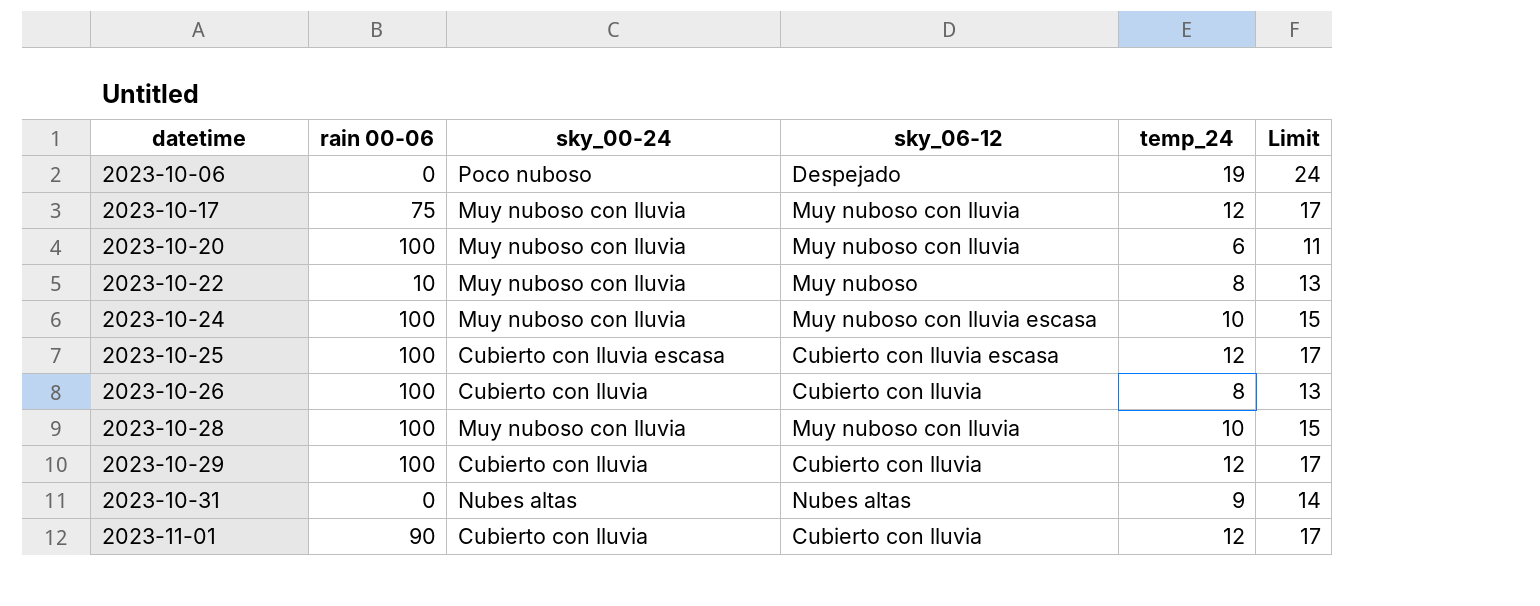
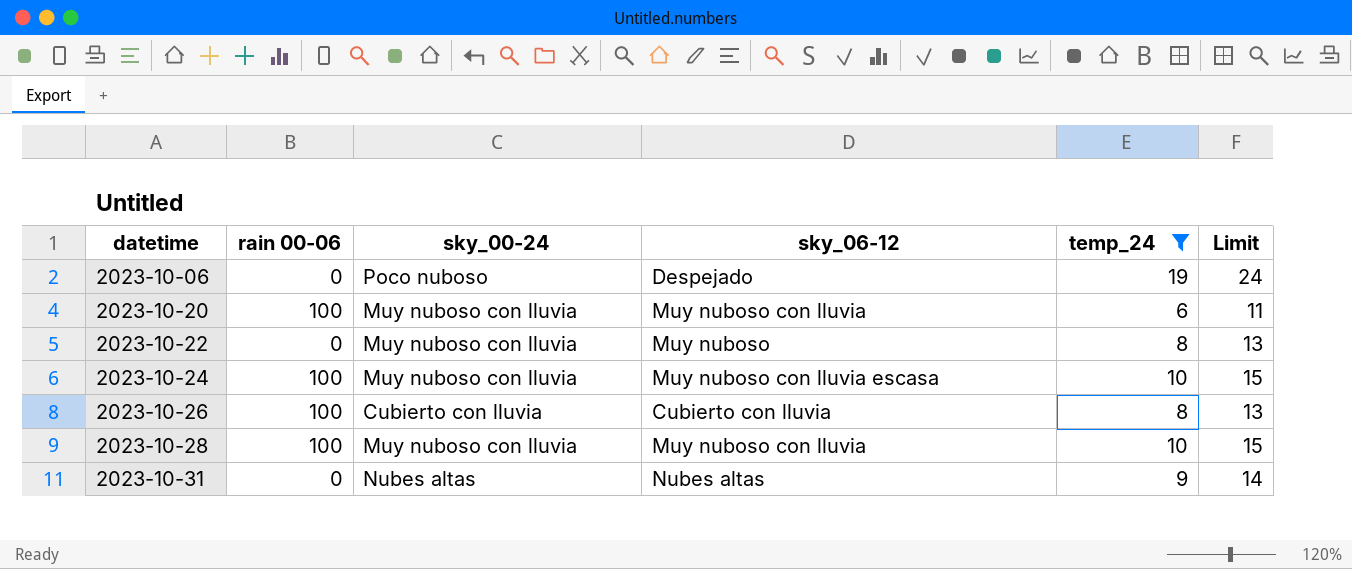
filter: none -> temp_24 != 12
2023-10-22 | rain 00-06: 10 -> 0

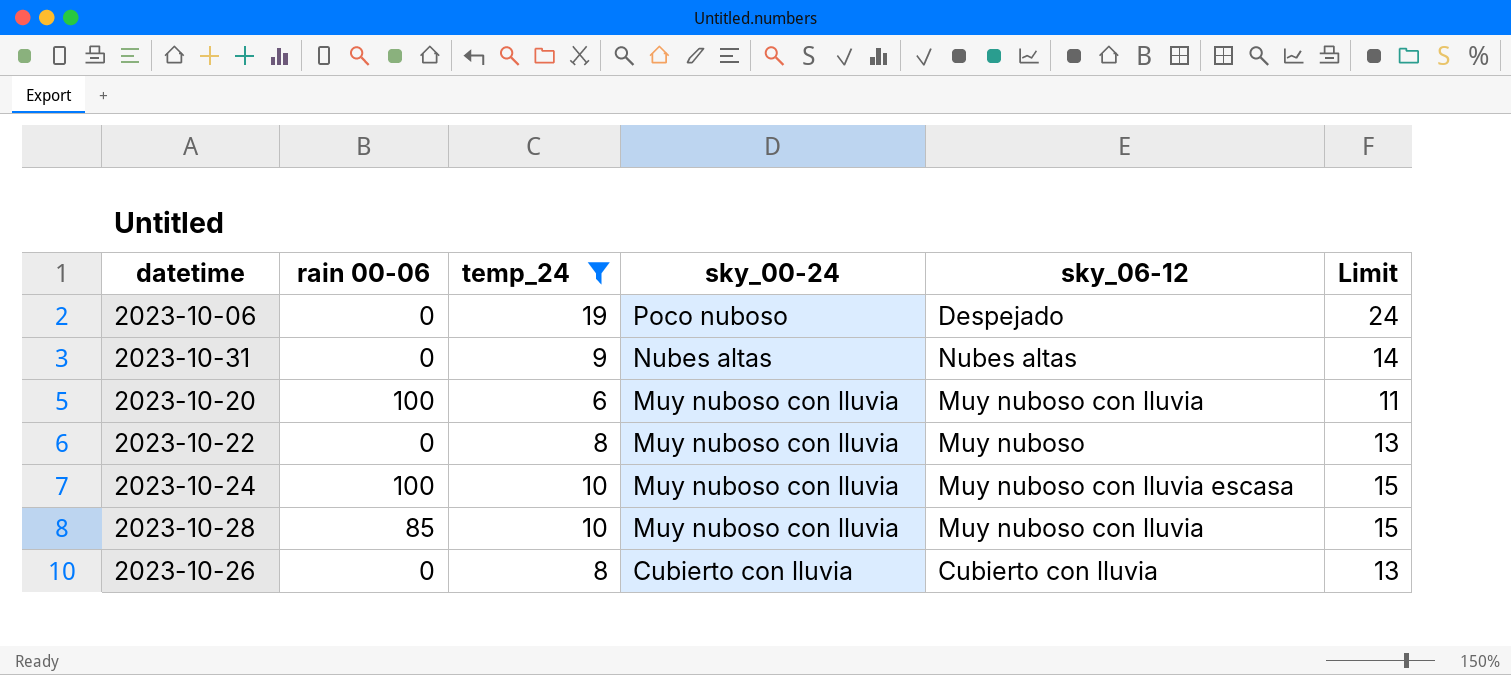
row order: datetime ascending -> sky_00-24 descending
column temp_24 | position: 5 -> 3
2023-10-28 | rain 00-06: 100 -> 85
2023-10-26 | rain 00-06: 100 -> 0

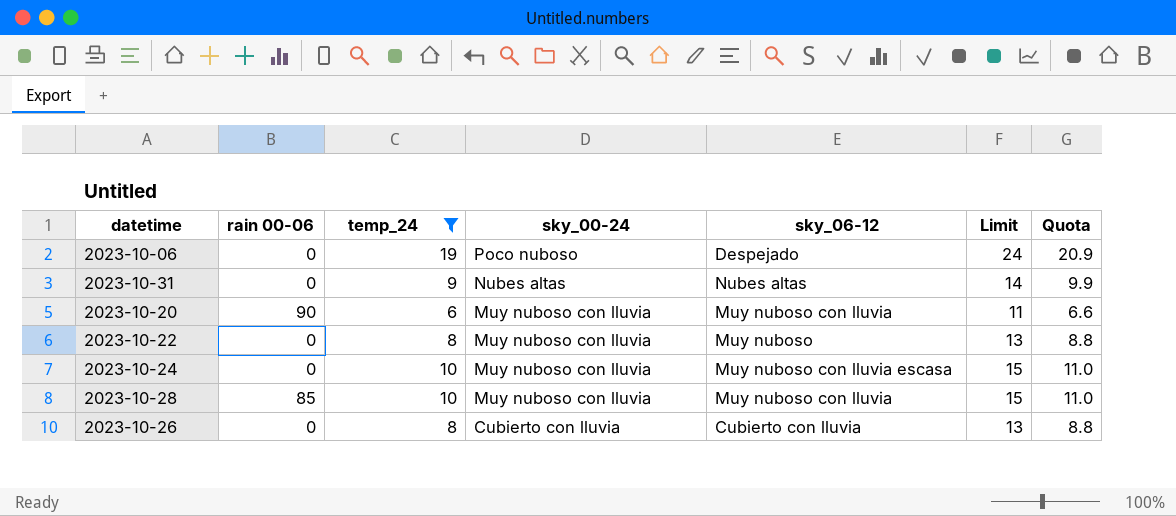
column Quota | formula: none -> [temp_24] * 1.1
2023-10-20 | rain 00-06: 100 -> 90
2023-10-24 | rain 00-06: 100 -> 0

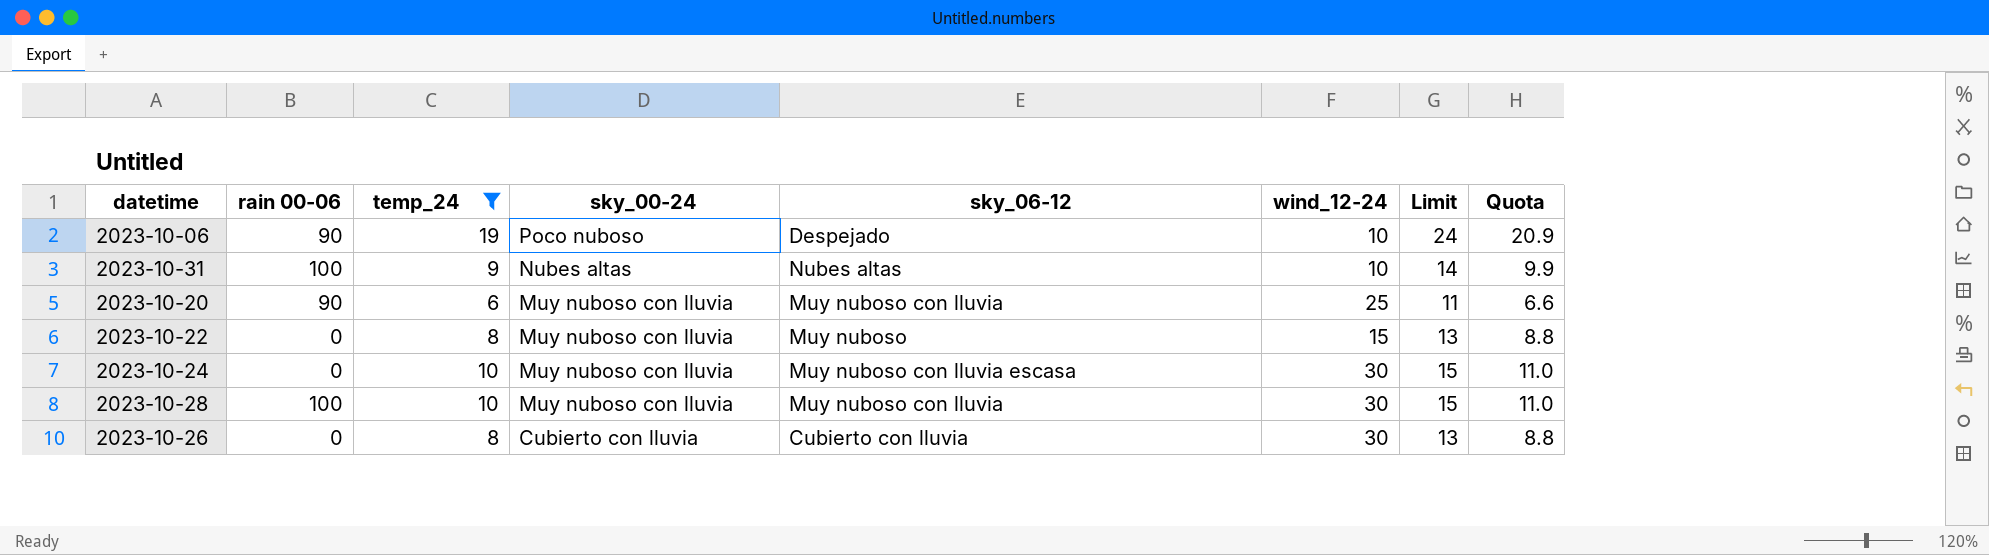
column wind_12-24 | position: none -> 6
2023-10-06 | rain 00-06: 0 -> 90
2023-10-31 | rain 00-06: 0 -> 100
2023-10-28 | rain 00-06: 85 -> 100

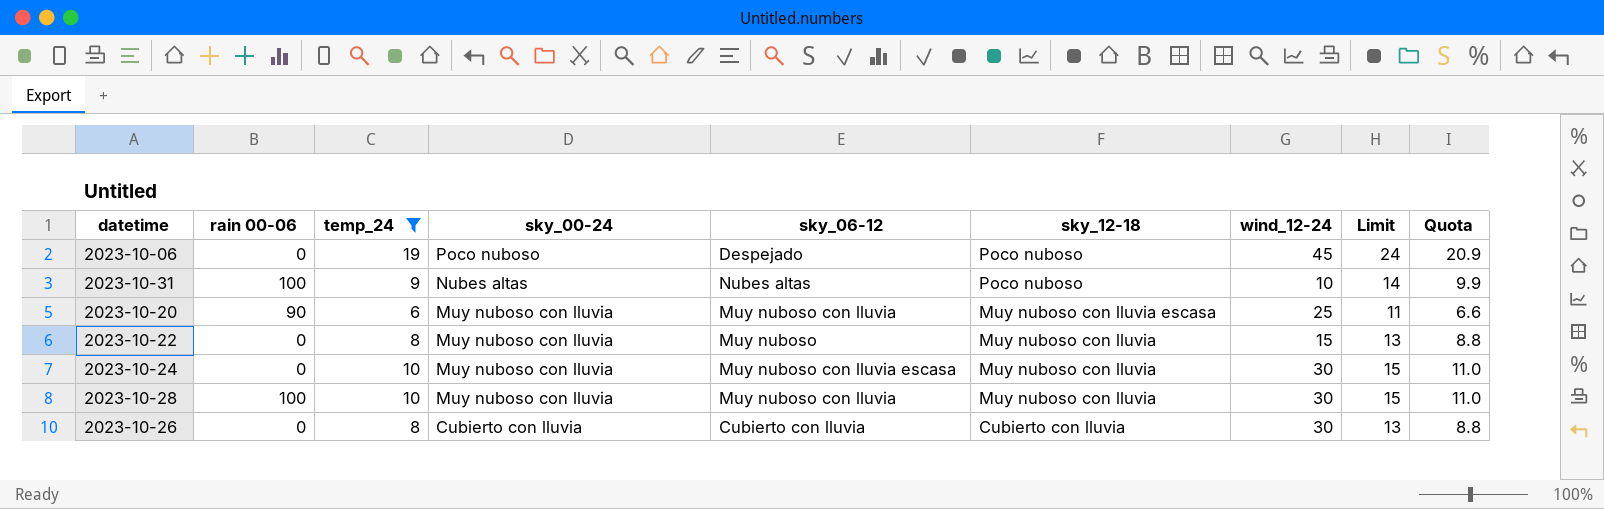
column sky_12-18 | position: none -> 6
2023-10-06 | rain 00-06: 90 -> 0
2023-10-06 | wind_12-24: 10 -> 45

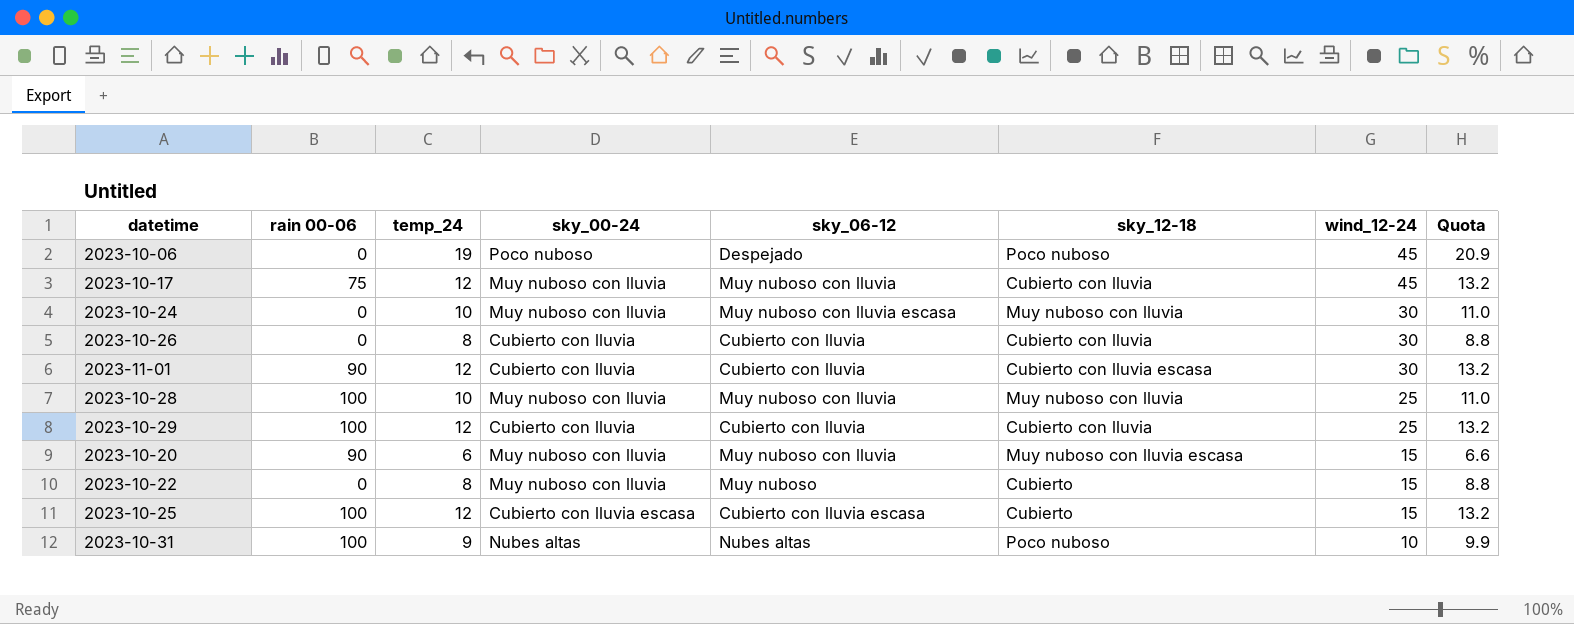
filter: temp_24 != 12 -> none
row order: sky_00-24 descending -> wind_12-24 descending
column Limit | formula: [temp_24] + 5 -> none
2023-10-28 | wind_12-24: 30 -> 25
2023-10-20 | wind_12-24: 25 -> 15
2023-10-22 | sky_12-18: Muy nuboso con lluvia -> Cubierto

